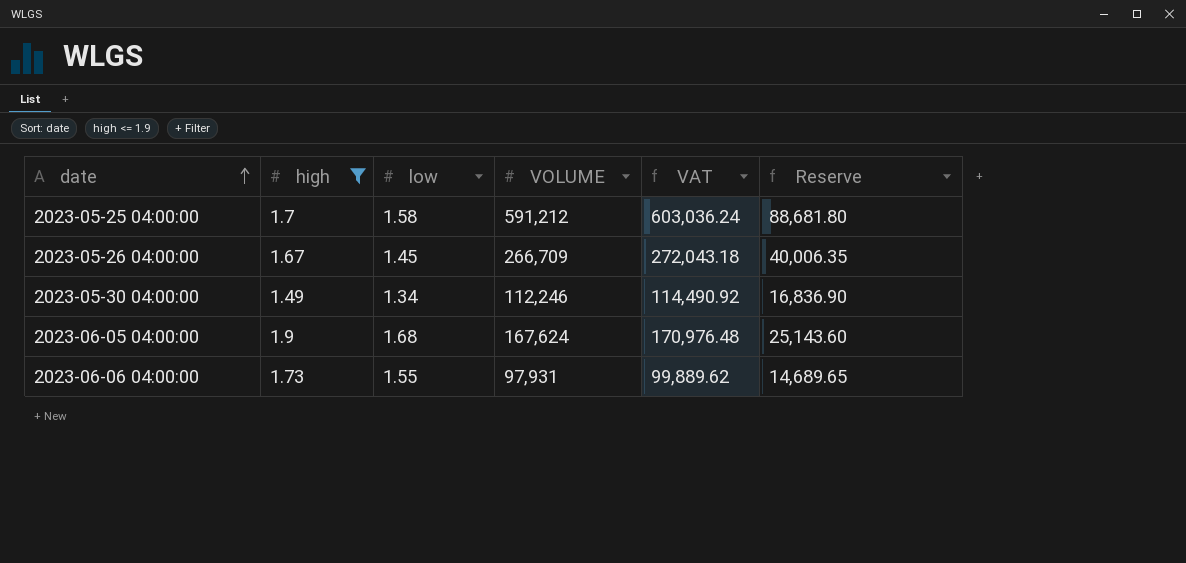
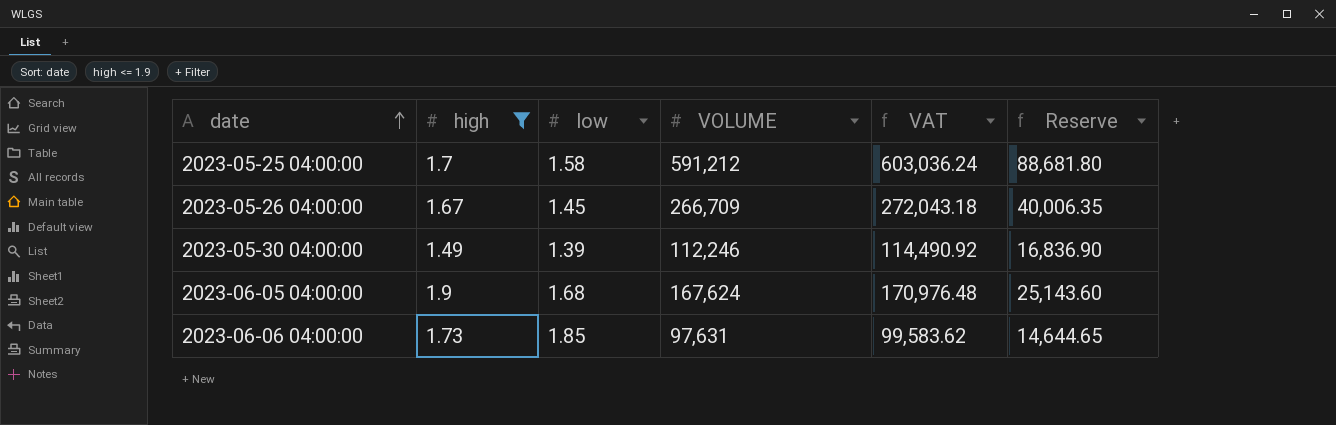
2023-05-30 04:00:00 | low: 1.34 -> 1.39
2023-06-06 04:00:00 | low: 1.55 -> 1.85
2023-06-06 04:00:00 | VOLUME: 97,931 -> 97,631
2023-06-06 04:00:00 | VAT: 99,889.62 -> 99,583.62
2023-06-06 04:00:00 | Reserve: 14,689.65 -> 14,644.65

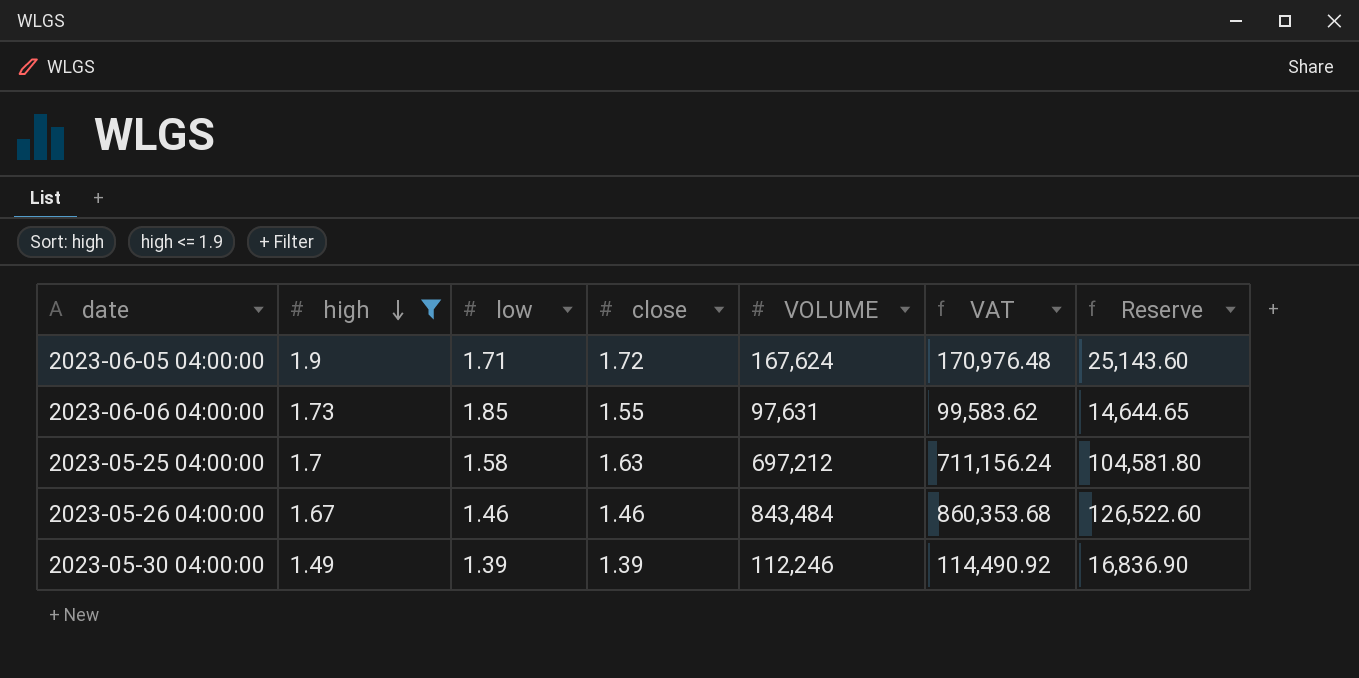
row order: date ascending -> high descending
column close | position: none -> 4
2023-06-05 04:00:00 | low: 1.68 -> 1.71
2023-05-25 04:00:00 | VOLUME: 591,212 -> 697,212
2023-05-25 04:00:00 | VAT: 603,036.24 -> 711,156.24
2023-05-25 04:00:00 | Reserve: 88,681.80 -> 104,581.80
2023-05-26 04:00:00 | low: 1.45 -> 1.46
2023-05-26 04:00:00 | VOLUME: 266,709 -> 843,484
2023-05-26 04:00:00 | VAT: 272,043.18 -> 860,353.68
2023-05-26 04:00:00 | Reserve: 40,006.35 -> 126,522.60

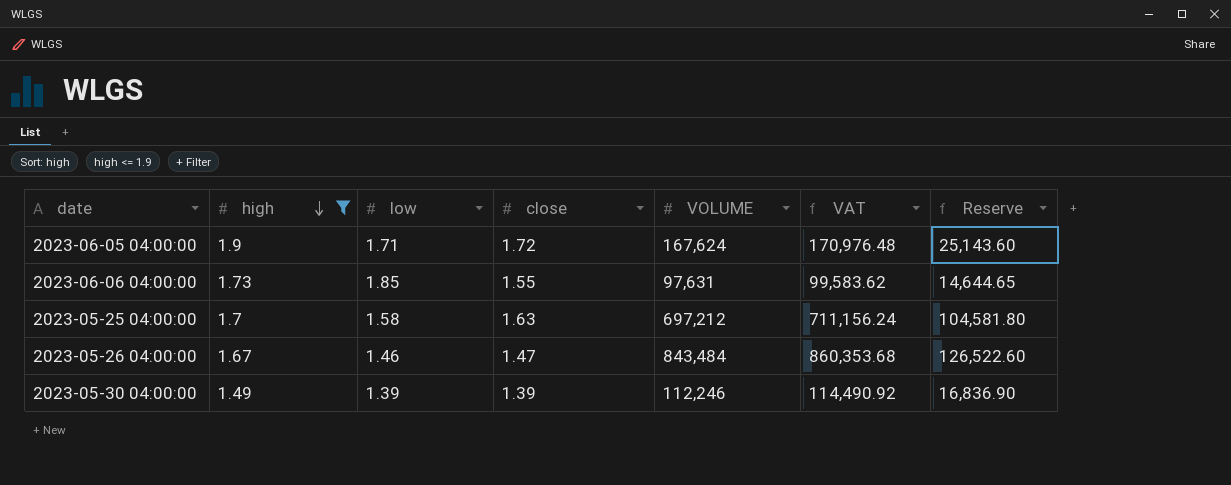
2023-05-26 04:00:00 | close: 1.46 -> 1.47

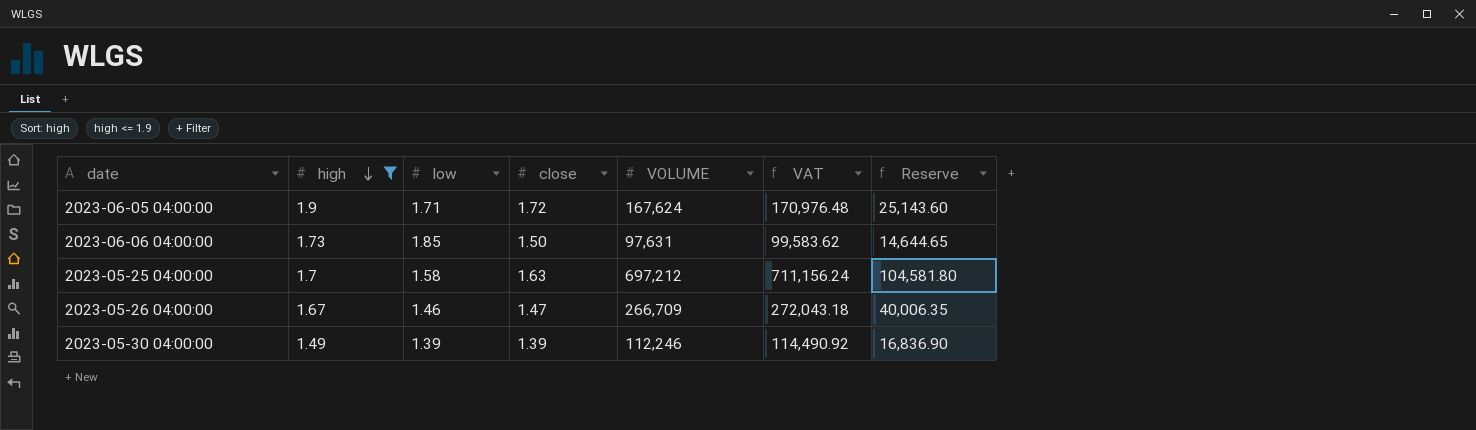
2023-06-06 04:00:00 | close: 1.55 -> 1.50
2023-05-26 04:00:00 | VOLUME: 843,484 -> 266,709
2023-05-26 04:00:00 | VAT: 860,353.68 -> 272,043.18
2023-05-26 04:00:00 | Reserve: 126,522.60 -> 40,006.35

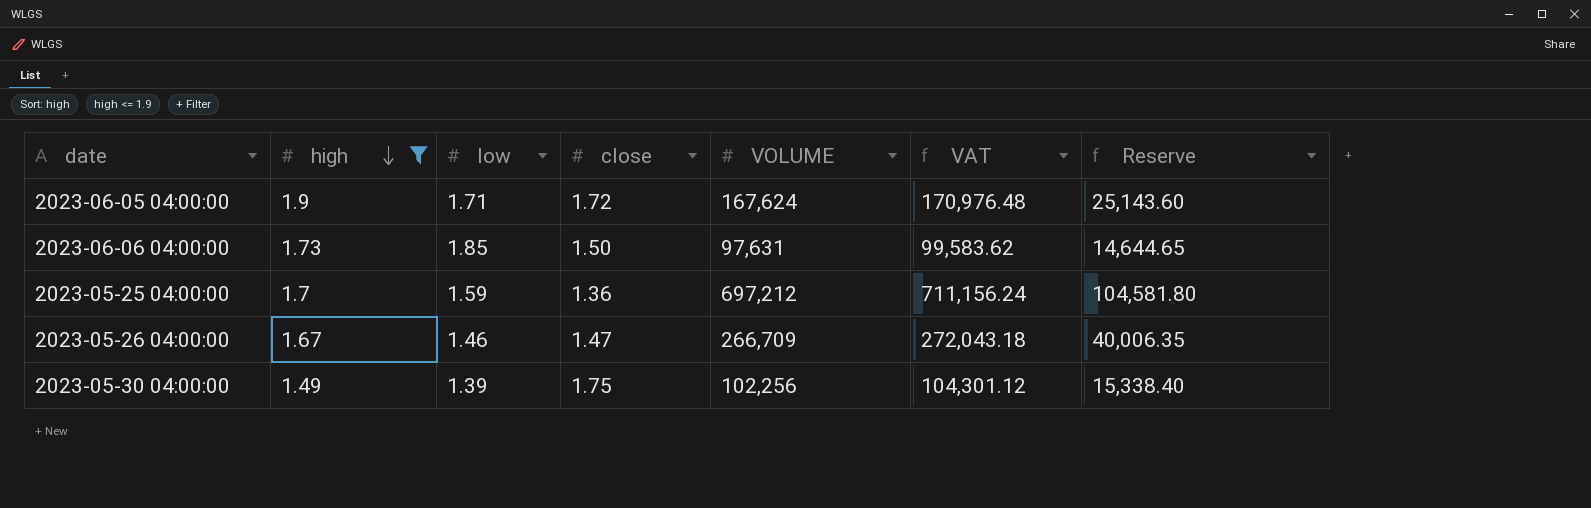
2023-05-25 04:00:00 | low: 1.58 -> 1.59
2023-05-25 04:00:00 | close: 1.63 -> 1.36
2023-05-30 04:00:00 | close: 1.39 -> 1.75
2023-05-30 04:00:00 | VOLUME: 112,246 -> 102,256
2023-05-30 04:00:00 | VAT: 114,490.92 -> 104,301.12
2023-05-30 04:00:00 | Reserve: 16,836.90 -> 15,338.40

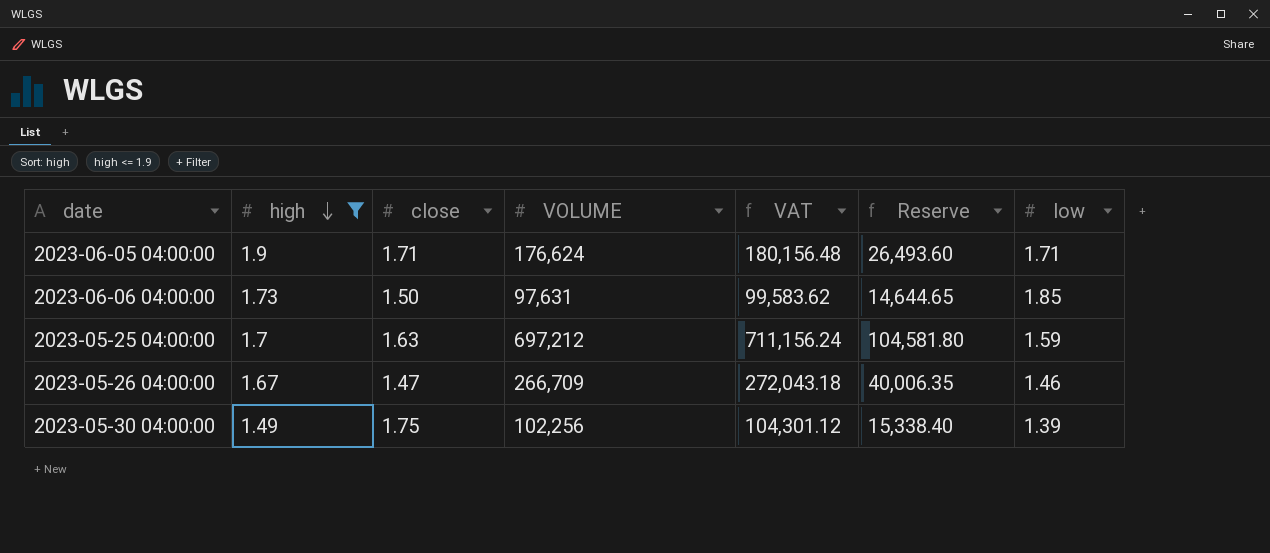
column low | position: 3 -> 7
2023-06-05 04:00:00 | close: 1.72 -> 1.71
2023-06-05 04:00:00 | VOLUME: 167,624 -> 176,624
2023-06-05 04:00:00 | VAT: 170,976.48 -> 180,156.48
2023-06-05 04:00:00 | Reserve: 25,143.60 -> 26,493.60
2023-05-25 04:00:00 | close: 1.36 -> 1.63

